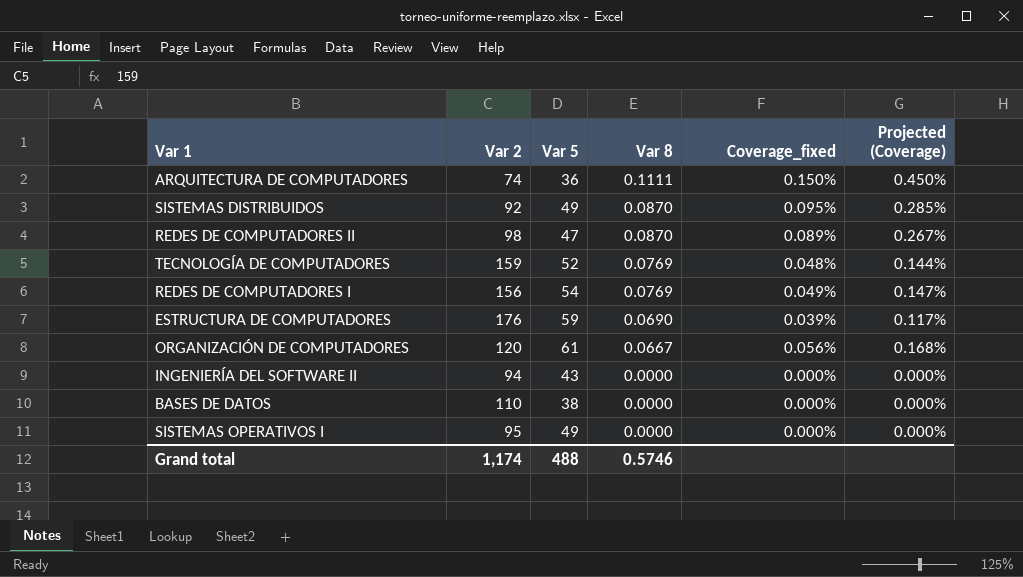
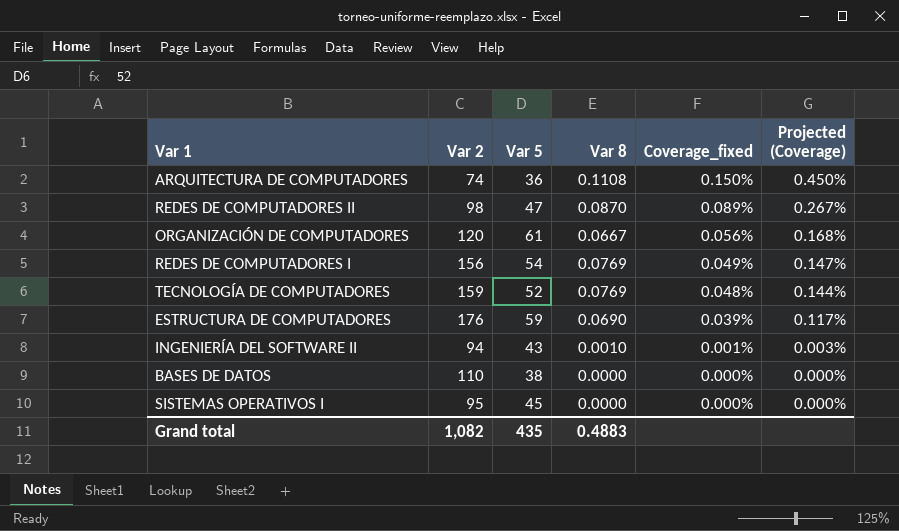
row order: Var 8 descending -> Coverage_fixed descending
row SISTEMAS DISTRIBUIDOS: 92 | 49 | 0.0870 | 0.095% | 0.285% -> none
ARQUITECTURA DE COMPUTADORES | Var 8: 0.1111 -> 0.1108
INGENIERÍA DEL SOFTWARE II | Var 8: 0.0000 -> 0.0010
INGENIERÍA DEL SOFTWARE II | Coverage_fixed: 0.000% -> 0.001%
INGENIERÍA DEL SOFTWARE II | Projected (Coverage): 0.000% -> 0.003%
SISTEMAS OPERATIVOS I | Var 5: 49 -> 45
Grand total | Var 2: 1,174 -> 1,082
Grand total | Var 5: 488 -> 435
Grand total | Var 8: 0.5746 -> 0.4883

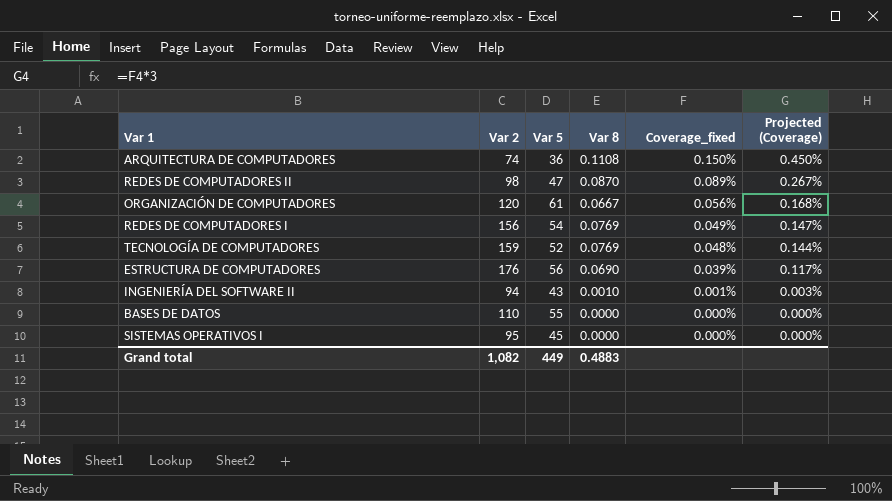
ESTRUCTURA DE COMPUTADORES | Var 5: 59 -> 56
BASES DE DATOS | Var 5: 38 -> 55
Grand total | Var 5: 435 -> 449

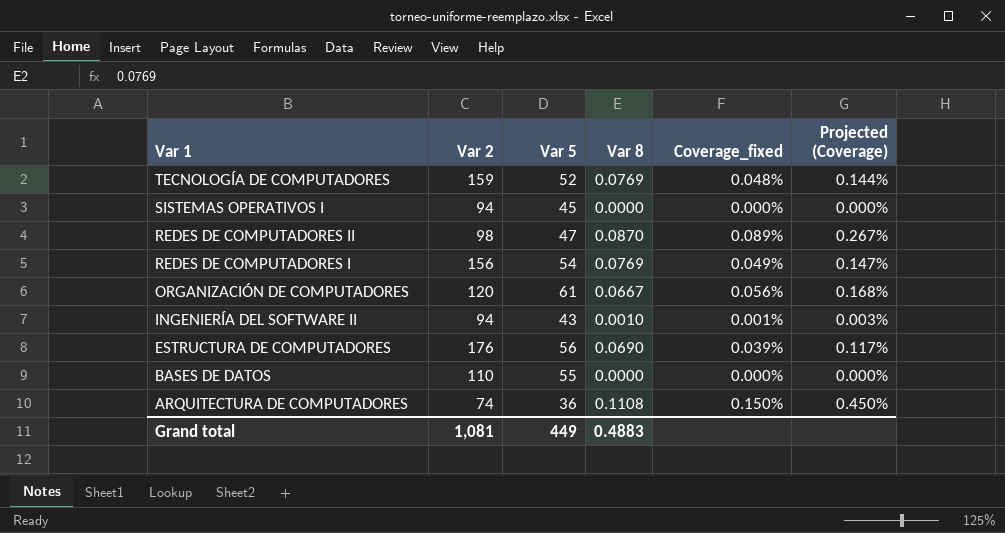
row order: Coverage_fixed descending -> Var 1 descending
SISTEMAS OPERATIVOS I | Var 2: 95 -> 94
Grand total | Var 2: 1,082 -> 1,081

